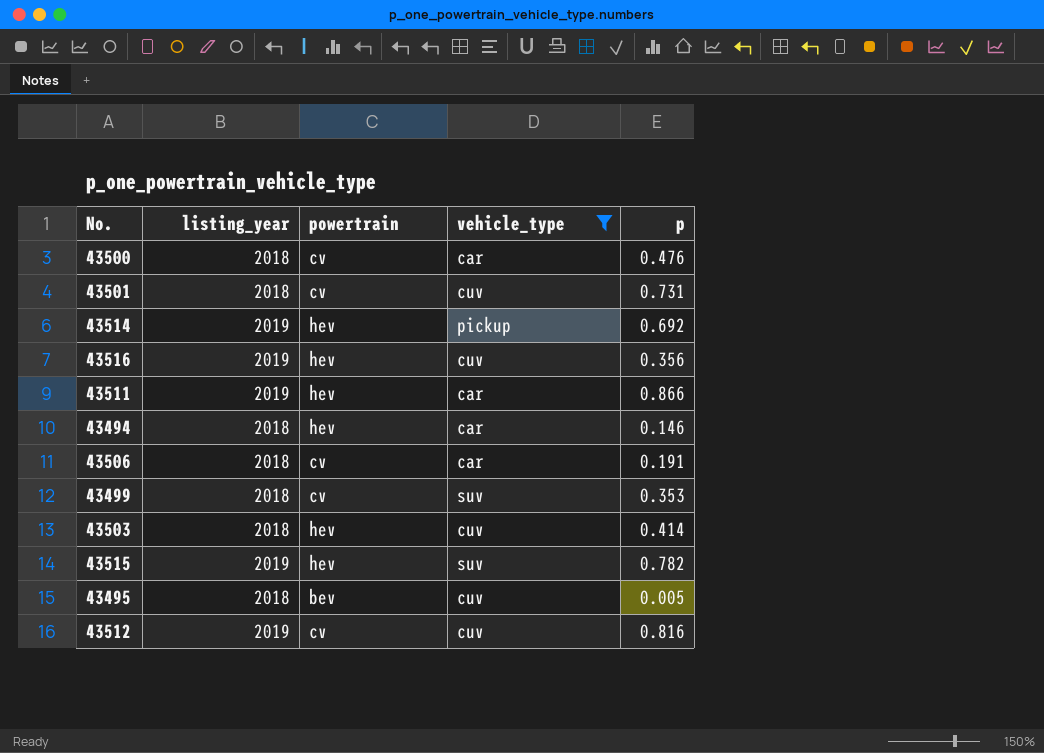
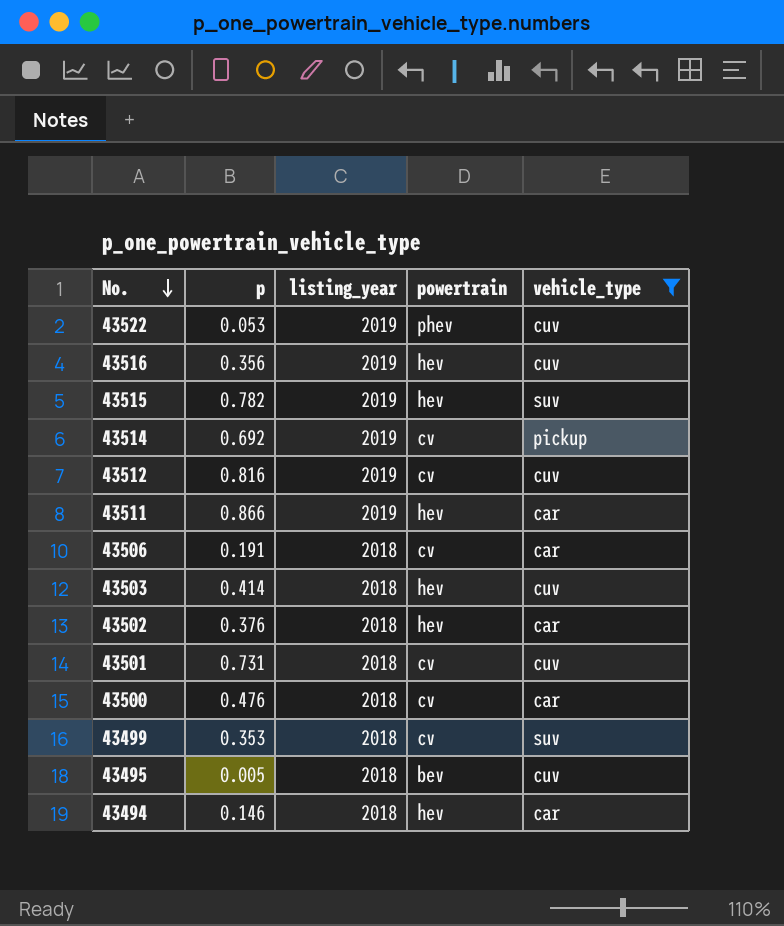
row order: none -> No. descending
column p | position: 5 -> 2
row 43522: none -> 0.053 | 2019 | phev | cuv
43514 | powertrain: hev -> cv
row 43502: none -> 0.376 | 2018 | hev | car

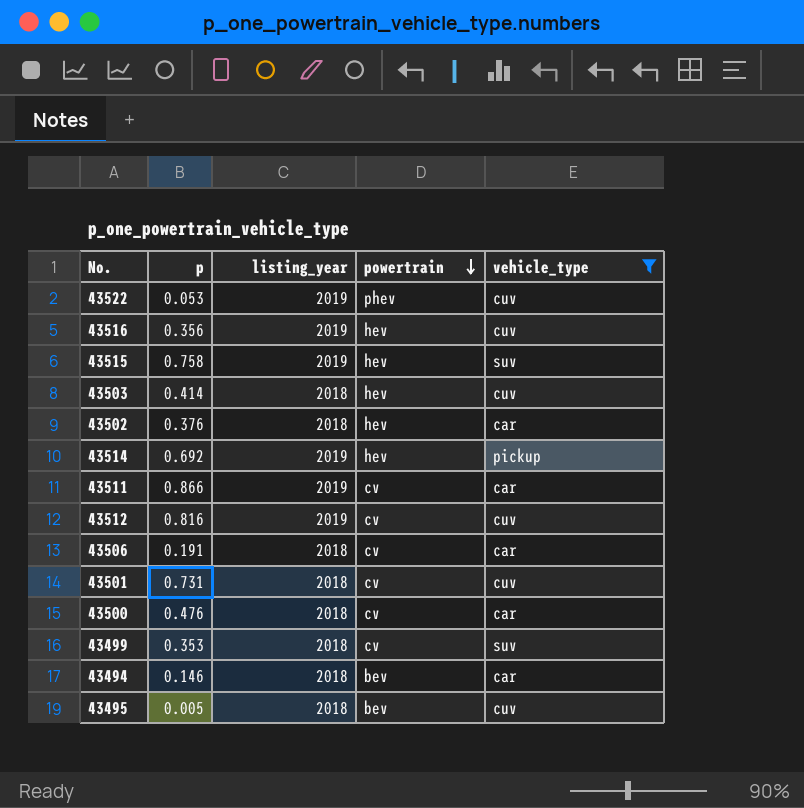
row order: No. descending -> powertrain descending
43515 | p: 0.782 -> 0.758
43514 | powertrain: cv -> hev
43511 | powertrain: hev -> cv
43494 | powertrain: hev -> bev

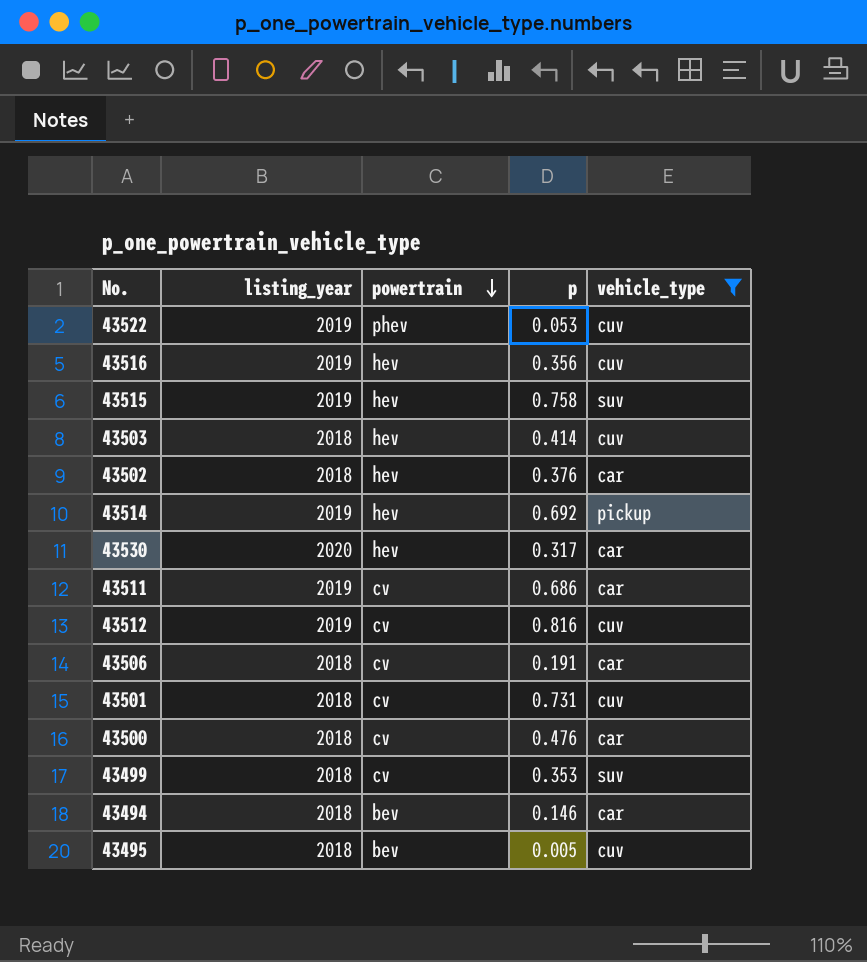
column p | position: 2 -> 4
row 43530: none -> 2020 | hev | 0.317 | car
43511 | p: 0.866 -> 0.686

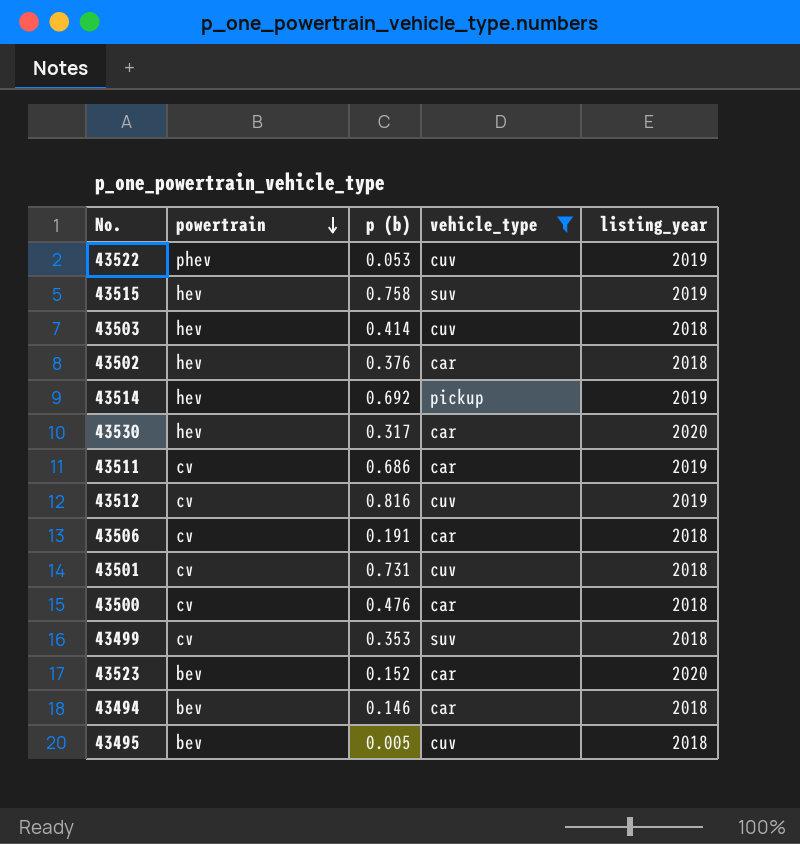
column name: p -> p (b)
column listing_year | position: 2 -> 5
row 43516: 2019 | hev | 0.356 | cuv -> none
row 43523: none -> bev | 0.152 | car | 2020

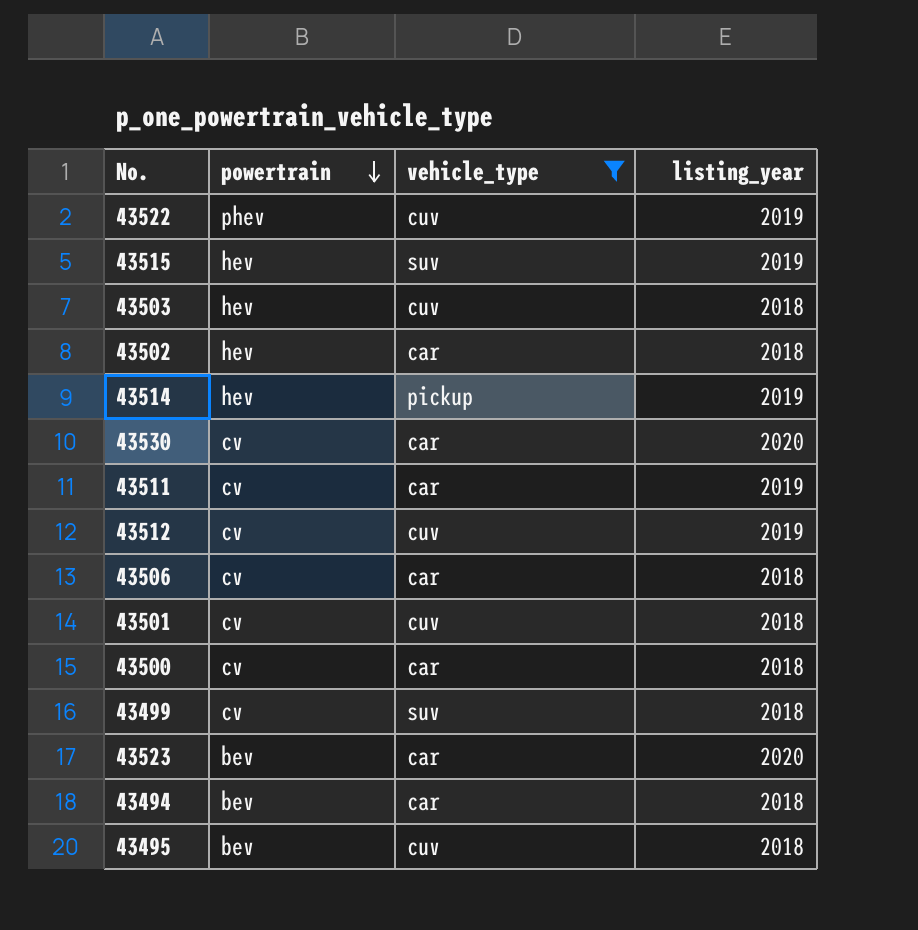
column p (b) | position: 3 -> none
43530 | powertrain: hev -> cv

